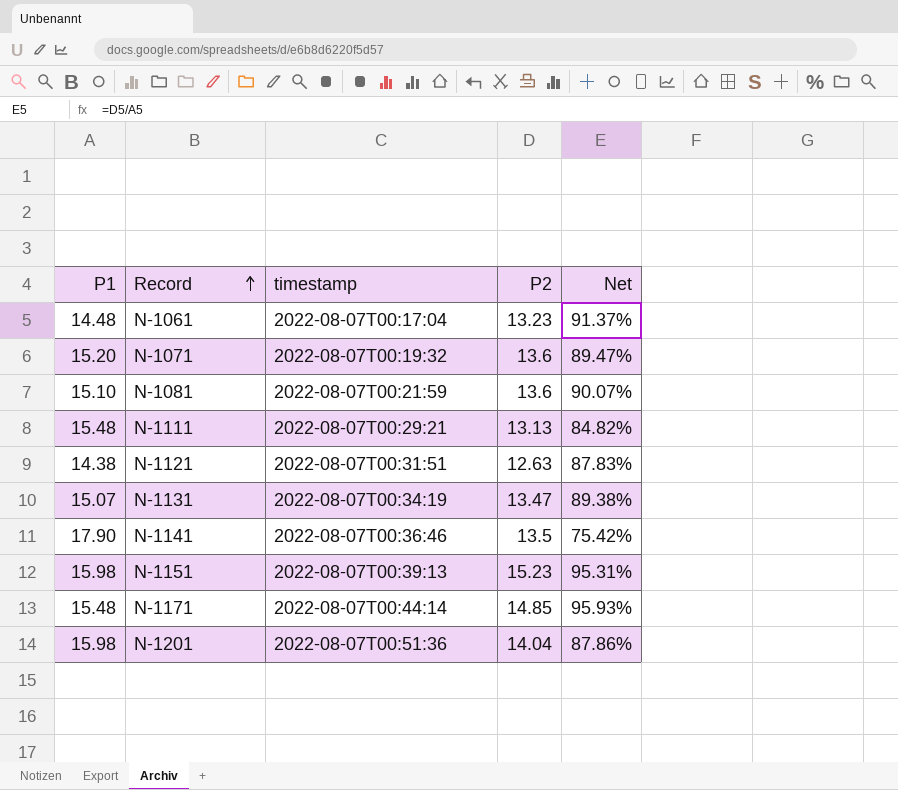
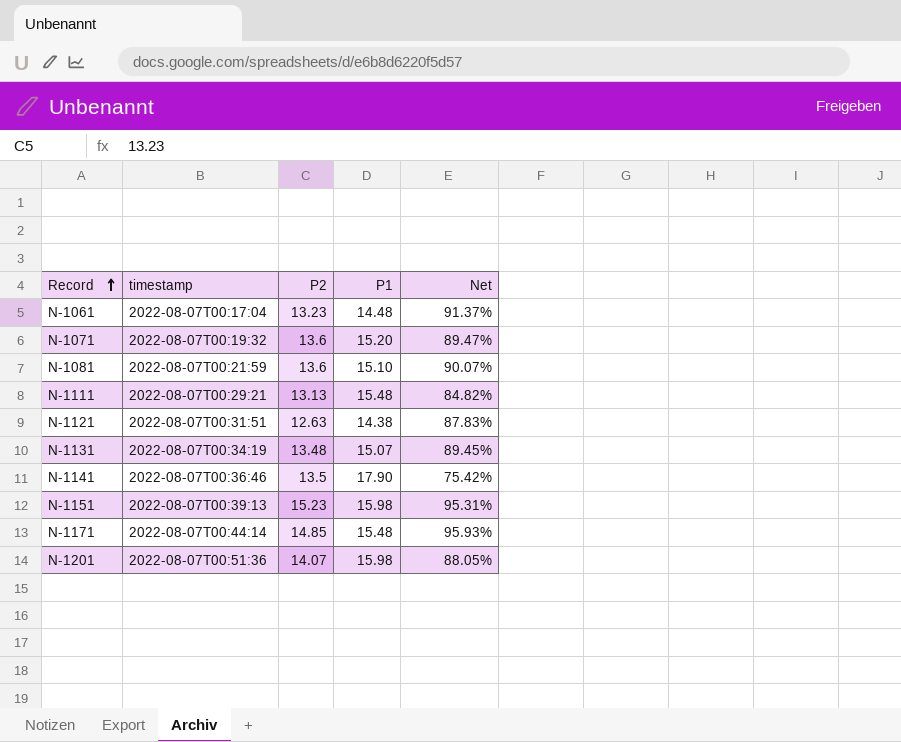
column P1 | position: 1 -> 4
N-1131 | P2: 13.47 -> 13.48
N-1131 | Net: 89.38% -> 89.45%
N-1201 | P2: 14.04 -> 14.07
N-1201 | Net: 87.86% -> 88.05%

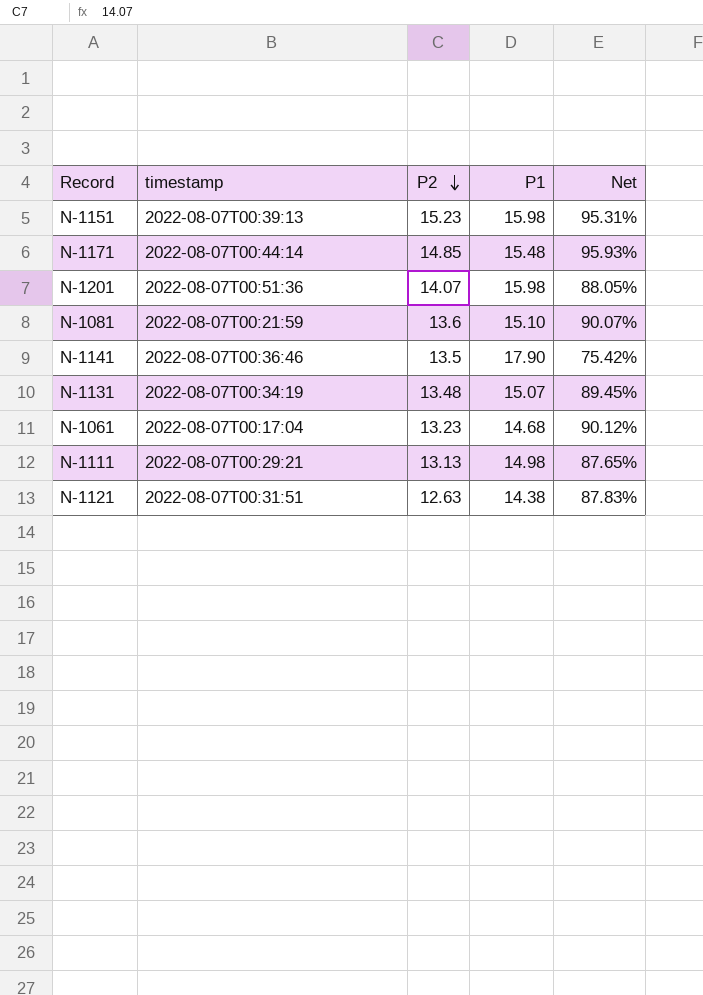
row order: Record ascending -> P2 descending
row N-1071: 2022-08-07T00:19:32 | 13.6 | 15.20 | 89.47% -> none
N-1061 | P1: 14.48 -> 14.68
N-1061 | Net: 91.37% -> 90.12%
N-1111 | P1: 15.48 -> 14.98
N-1111 | Net: 84.82% -> 87.65%

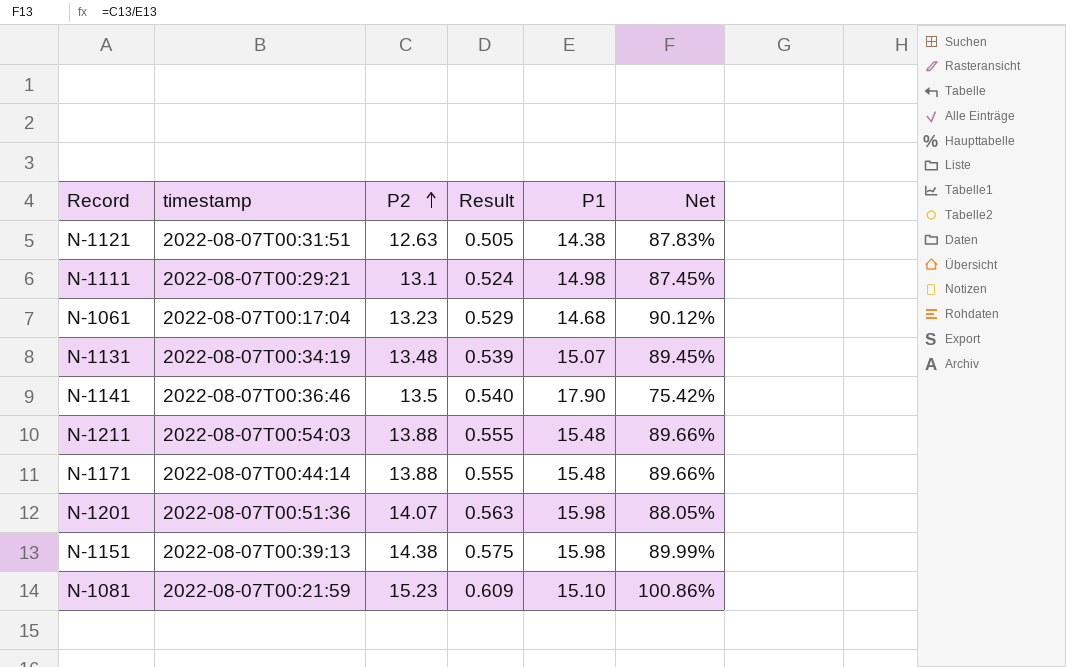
row order: P2 descending -> P2 ascending
column Result | formula: none -> [P2] * 0.04
N-1111 | P2: 13.13 -> 13.1
N-1111 | Net: 87.65% -> 87.45%
row N-1211: none -> 2022-08-07T00:54:03 | 13.88 | 0.555 | 15.48 | 89.66%
N-1171 | P2: 14.85 -> 13.88
N-1171 | Net: 95.93% -> 89.66%
N-1151 | P2: 15.23 -> 14.38
N-1151 | Net: 95.31% -> 89.99%
N-1081 | P2: 13.6 -> 15.23
N-1081 | Net: 90.07% -> 100.86%

